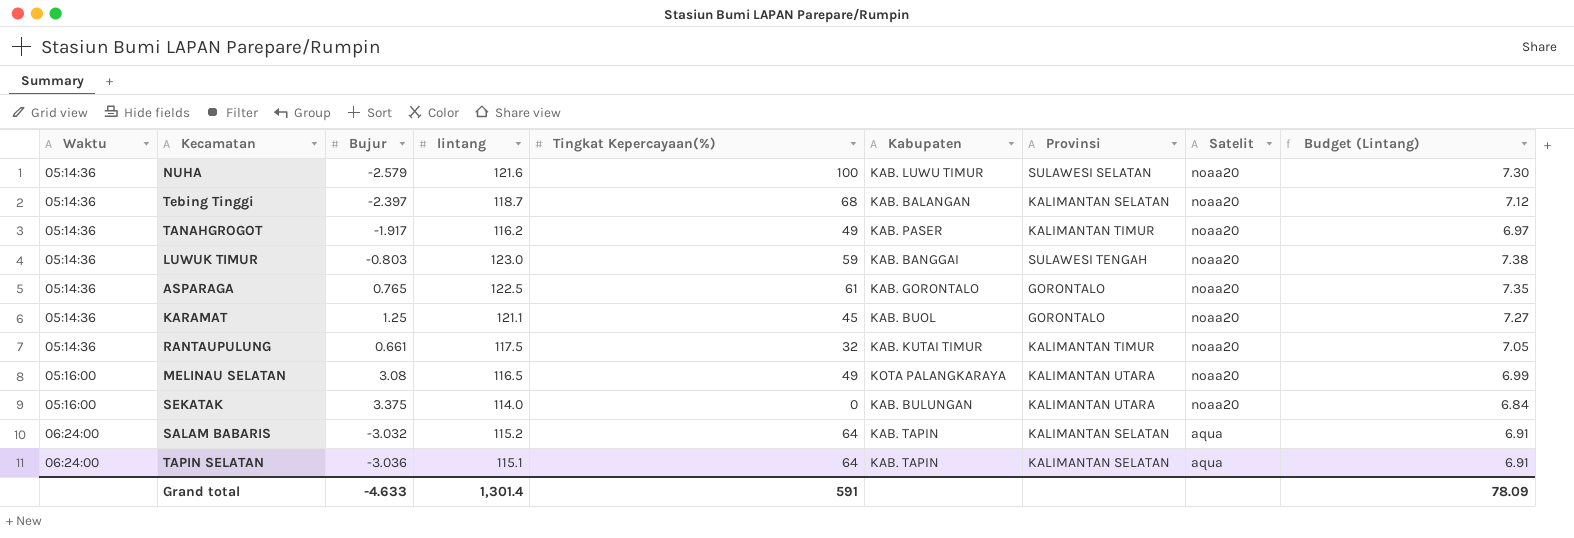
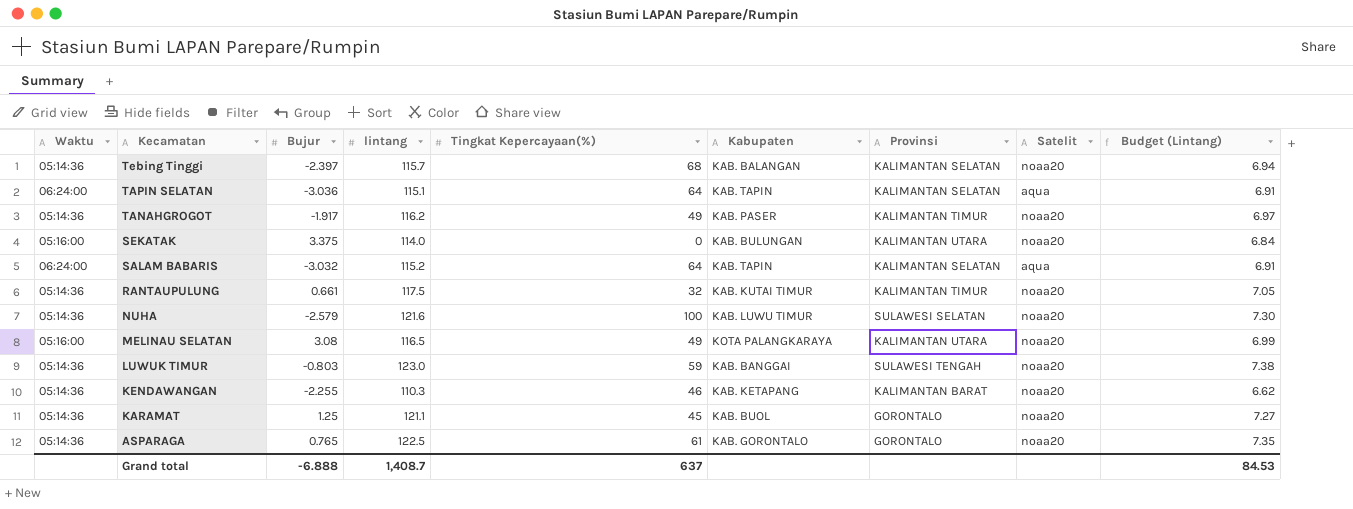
row order: Waktu ascending -> Kecamatan descending
Tebing Tinggi | lintang: 118.7 -> 115.7
Tebing Tinggi | Budget (Lintang): 7.12 -> 6.94
row KENDAWANGAN: none -> 05:14:36 | -2.255 | 110.3 | 46 | KAB. KETAPANG | KALIMANTAN BARAT | noaa20 | 6.62
Grand total | Bujur: -4.633 -> -6.888
Grand total | lintang: 1,301.4 -> 1,408.7
Grand total | Tingkat Kepercayaan(%): 591 -> 637
Grand total | Budget (Lintang): 78.09 -> 84.53

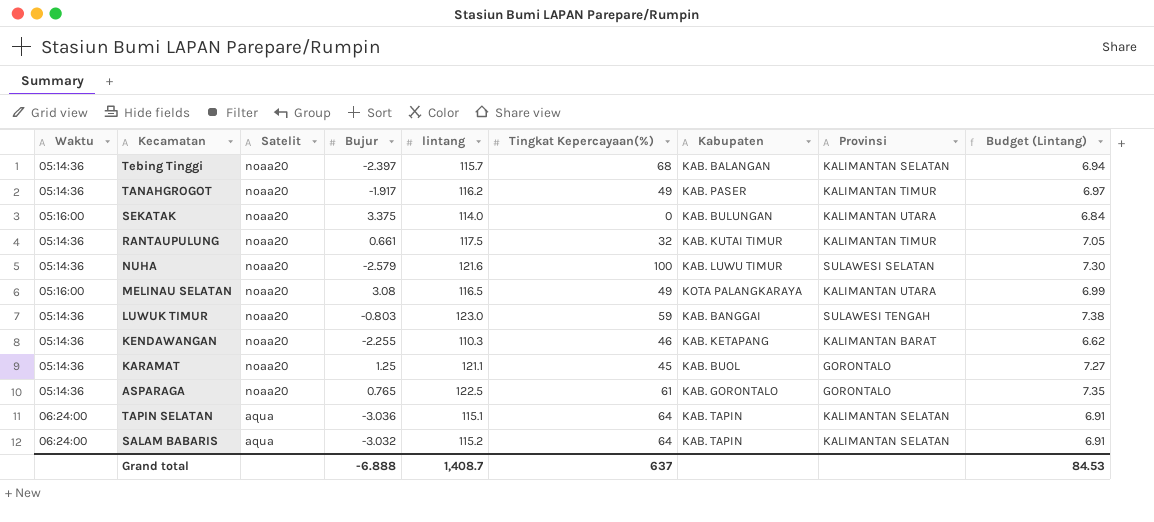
row order: Kecamatan descending -> Satelit descending
column Satelit | position: 8 -> 3

